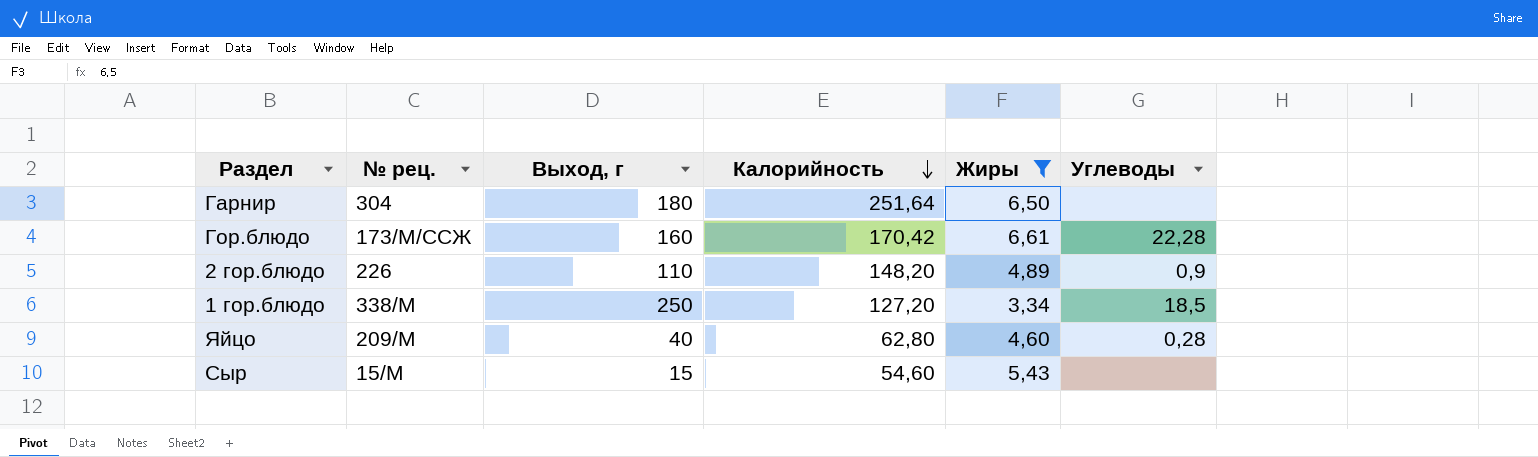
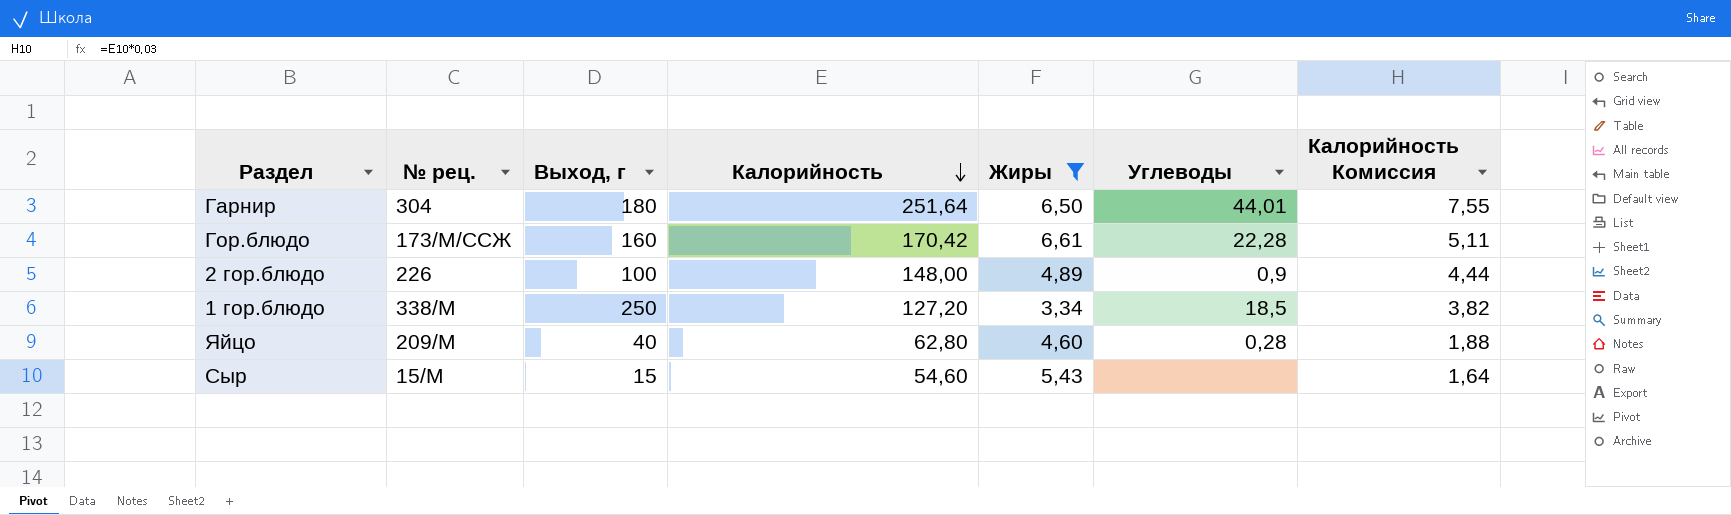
column Калорийность Комиссия | formula: none -> [Калорийность] * 0,03
Гарнир | Углеводы: none -> 44,01
2 гор.блюдо | Выход, г: 110 -> 100
2 гор.блюдо | Калорийность: 148,20 -> 148,00

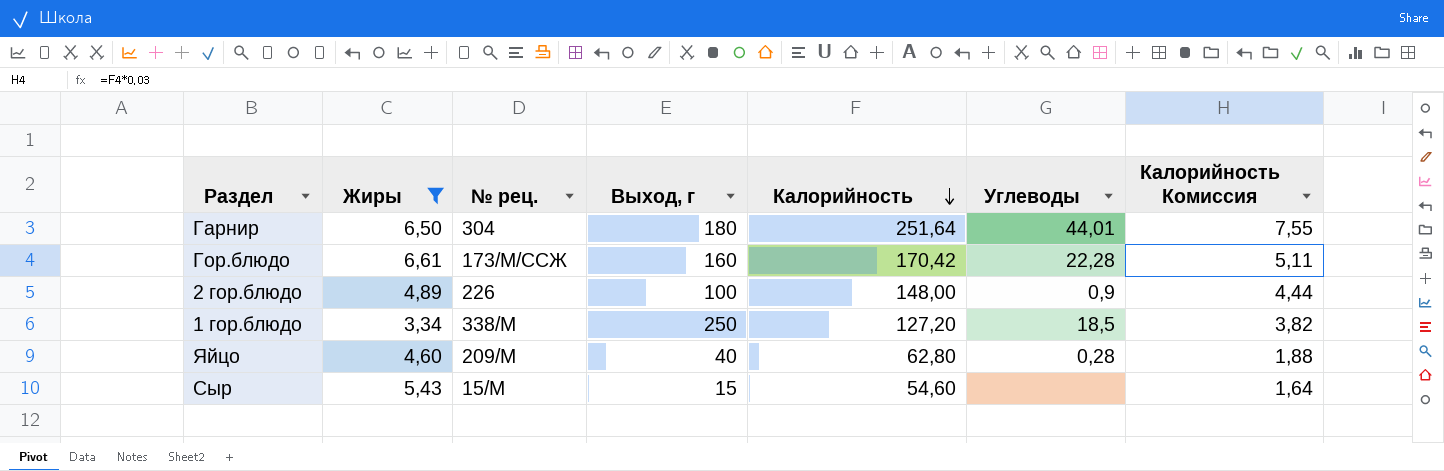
column Жиры | position: 5 -> 2

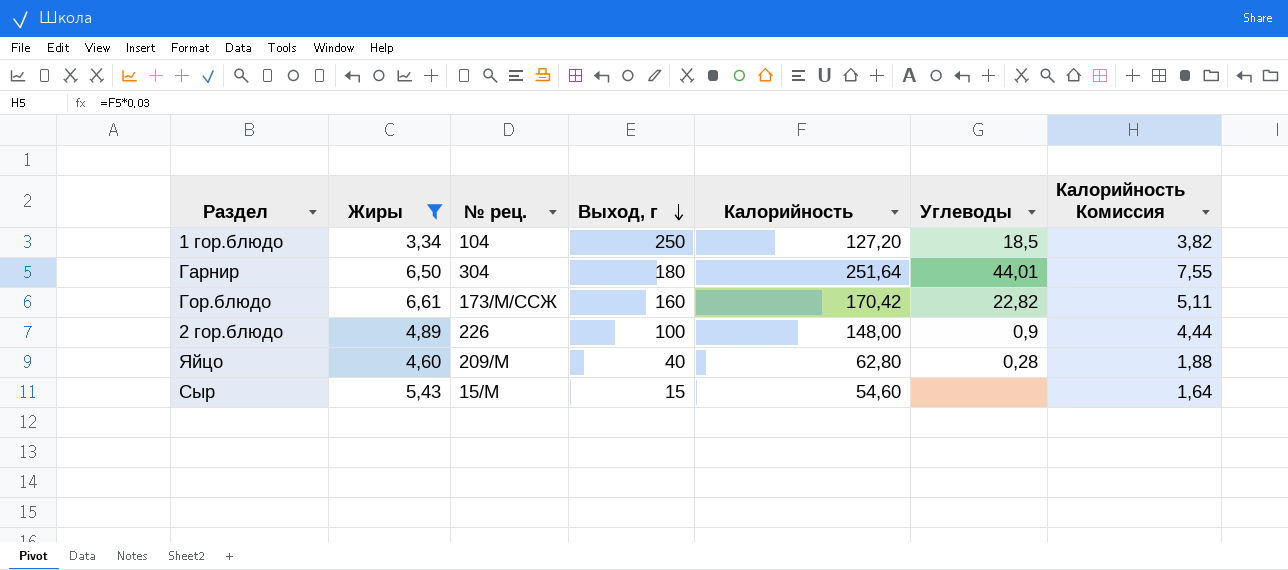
row order: Калорийность descending -> Выход, г descending
1 гор.блюдо | № рец.: 338/М -> 104
Гор.блюдо | Углеводы: 22,28 -> 22,82

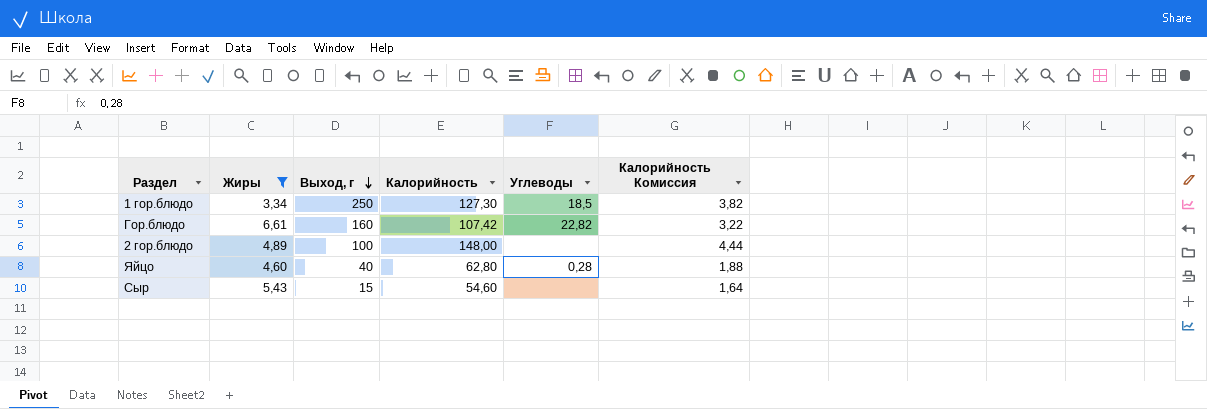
column № рец. | position: 3 -> none
row Гарнир: 6,50 | 304 | 180 | 251,64 | 44,01 | 7,55 -> none
1 гор.блюдо | Калорийность: 127,20 -> 127,30
Гор.блюдо | Калорийность: 170,42 -> 107,42
Гор.блюдо | Калорийность Комиссия: 5,11 -> 3,22
2 гор.блюдо | Углеводы: 0,9 -> none

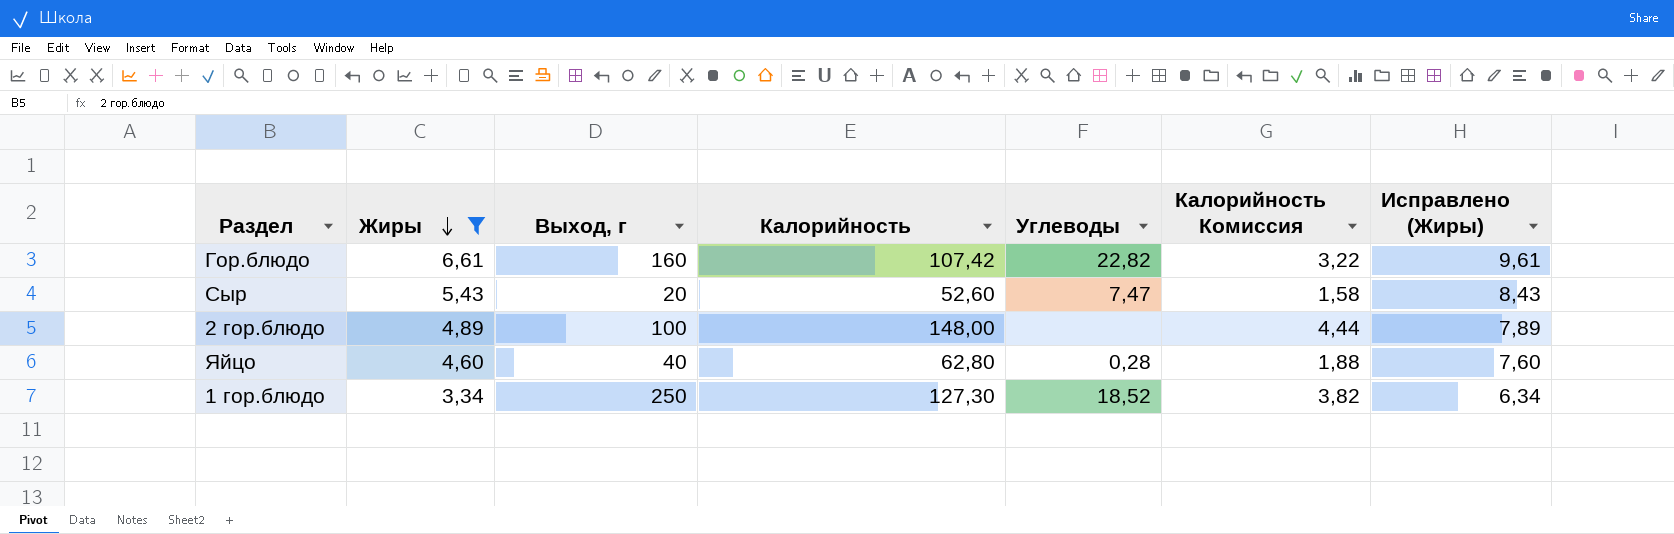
row order: Выход, г descending -> Жиры descending
column Исправлено (Жиры) | formula: none -> [Жиры] + 3
Сыр | Выход, г: 15 -> 20
Сыр | Калорийность: 54,60 -> 52,60
Сыр | Углеводы: none -> 7,47
Сыр | Калорийность Комиссия: 1,64 -> 1,58
1 гор.блюдо | Углеводы: 18,5 -> 18,52

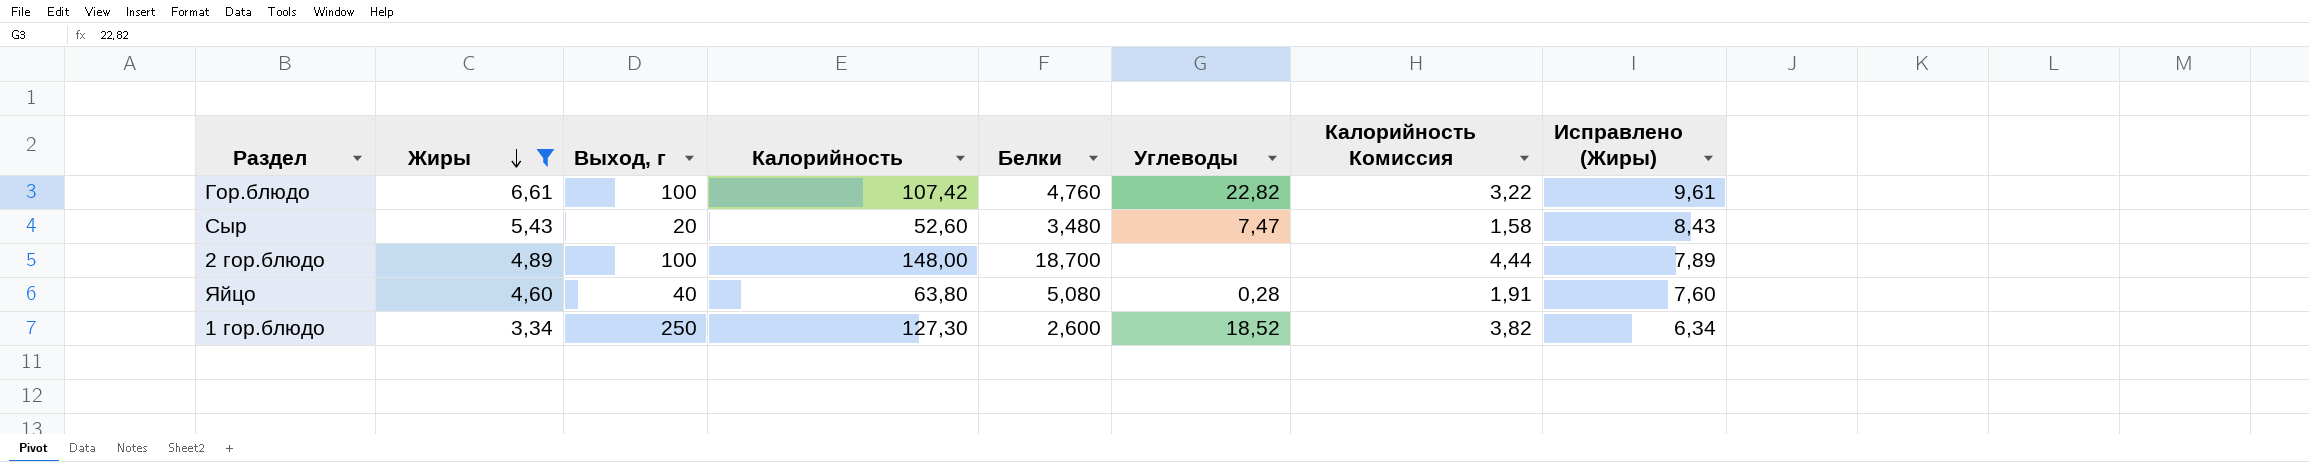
column Белки | position: none -> 5
Гор.блюдо | Выход, г: 160 -> 100
Яйцо | Калорийность: 62,80 -> 63,80
Яйцо | Калорийность Комиссия: 1,88 -> 1,91

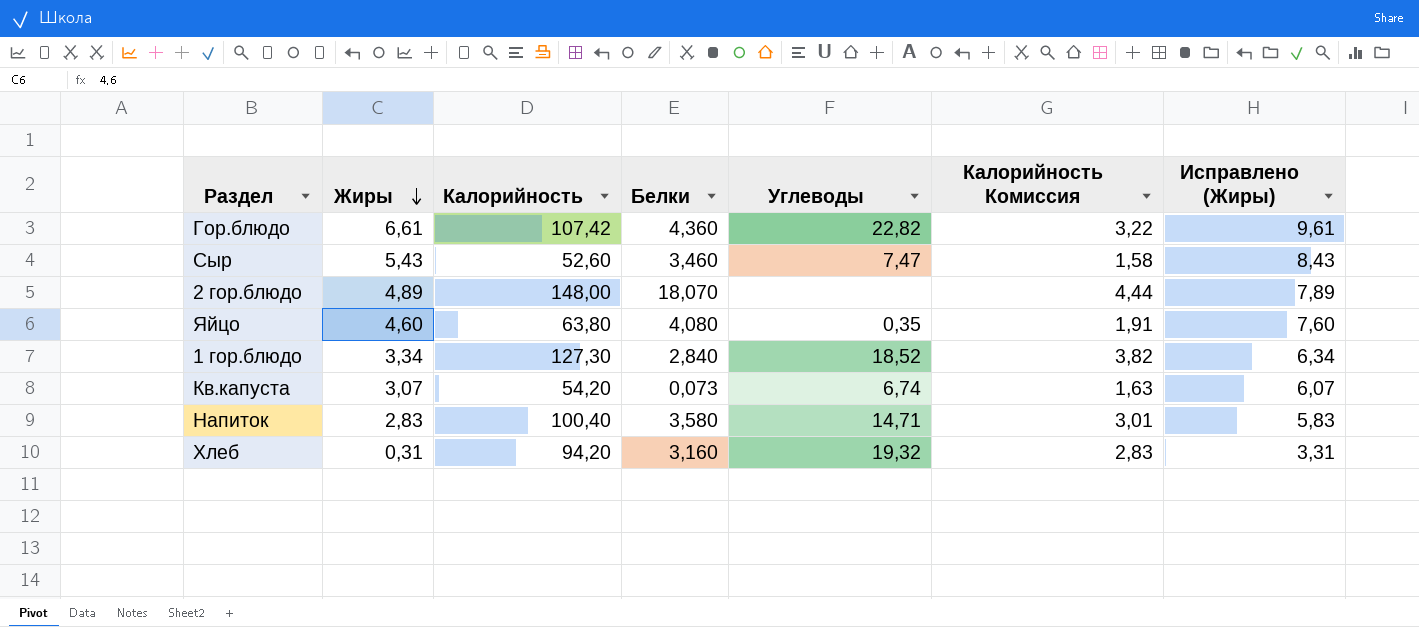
filter: Жиры >= 3,34 -> none
column Выход, г | position: 3 -> none
Гор.блюдо | Белки: 4,760 -> 4,360
Сыр | Белки: 3,480 -> 3,460
2 гор.блюдо | Белки: 18,700 -> 18,070
Яйцо | Белки: 5,080 -> 4,080
Яйцо | Углеводы: 0,28 -> 0,35
1 гор.блюдо | Белки: 2,600 -> 2,840

